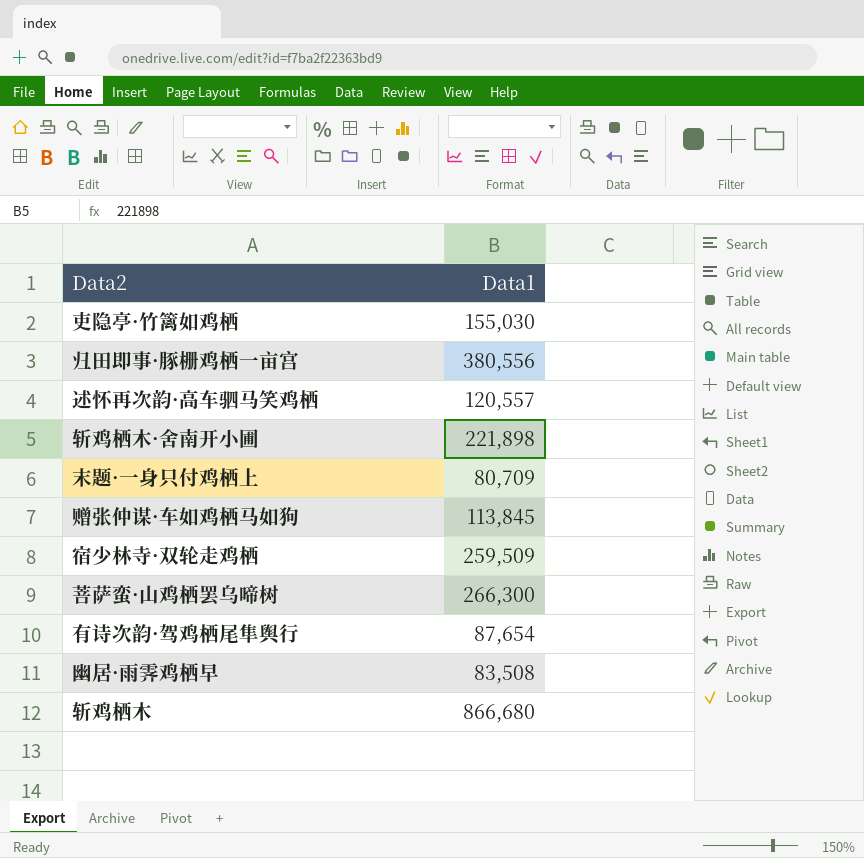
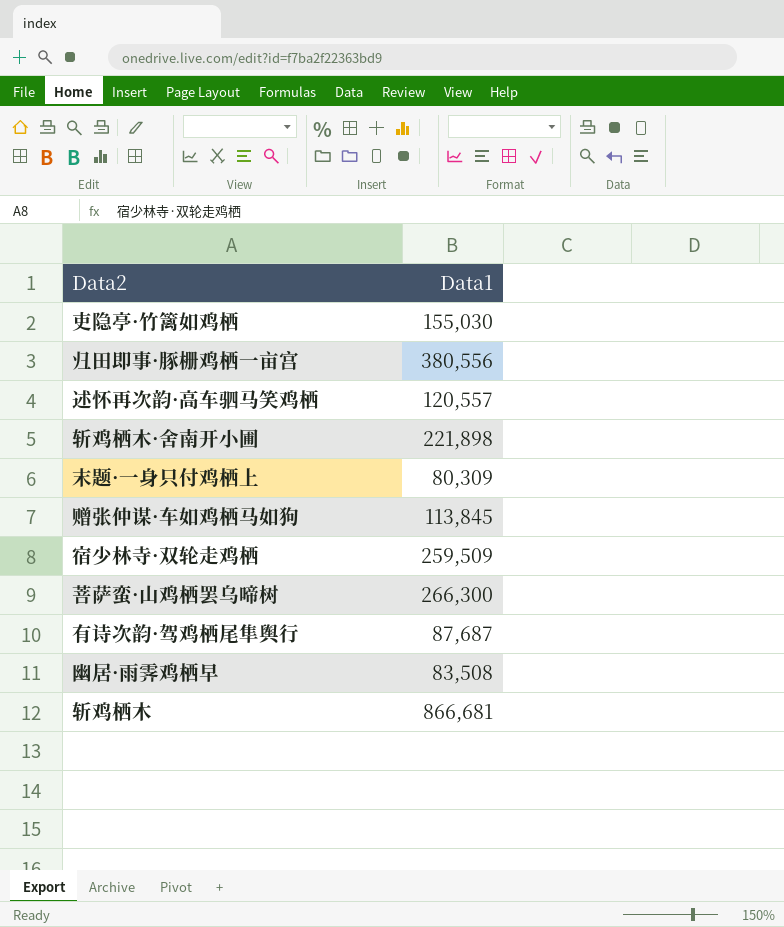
末题·一身只付鸡栖上 | Data1: 80,709 -> 80,309
有诗次韵·驾鸡栖尾隼舆行 | Data1: 87,654 -> 87,687
斩鸡栖木 | Data1: 866,680 -> 866,681

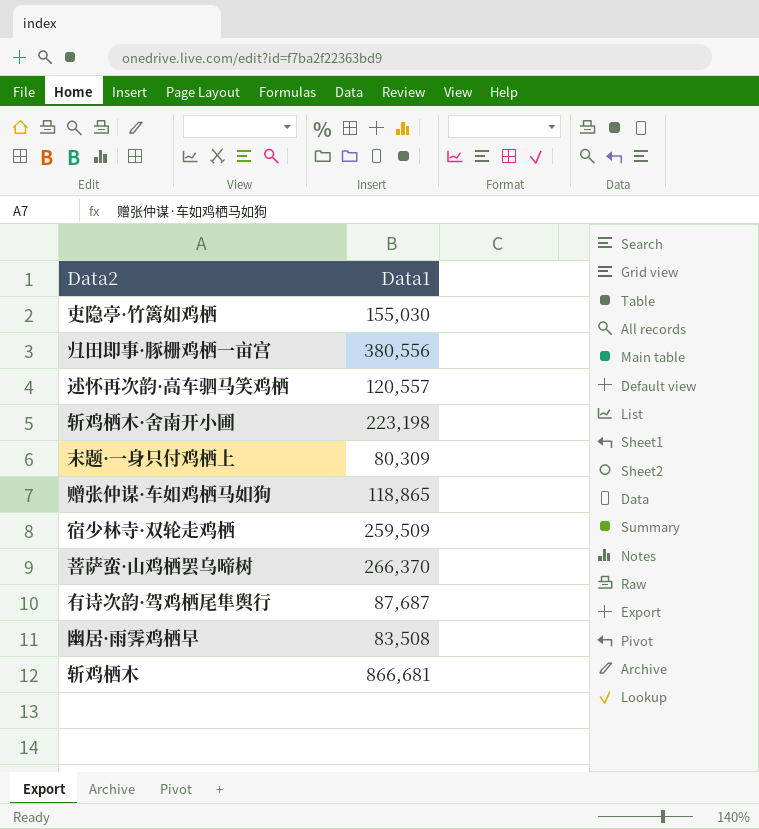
斩鸡栖木·舍南开小圃 | Data1: 221,898 -> 223,198
赠张仲谋·车如鸡栖马如狗 | Data1: 113,845 -> 118,865
菩萨蛮·山鸡栖罢乌啼树 | Data1: 266,300 -> 266,370

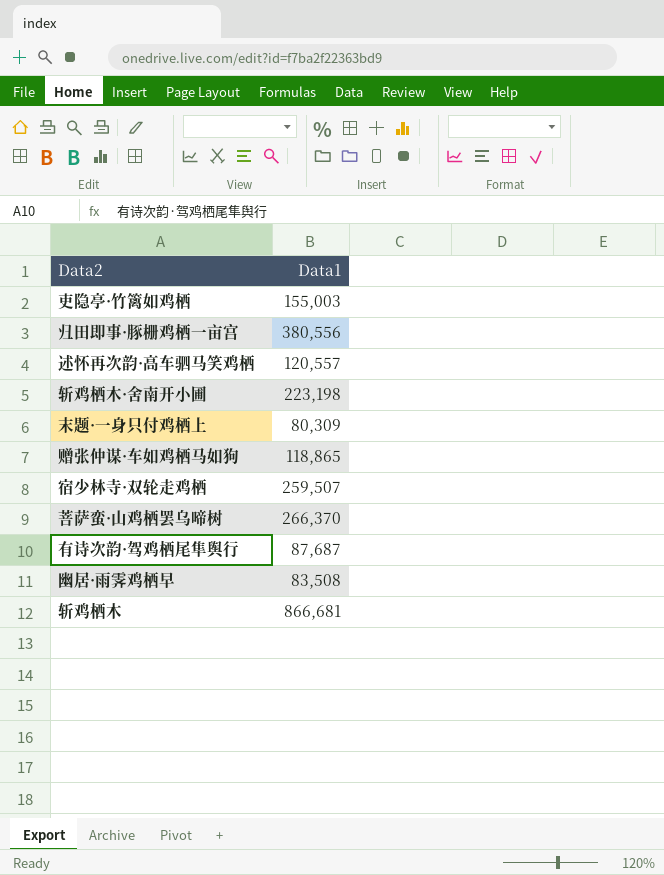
吏隐亭·竹篱如鸡栖 | Data1: 155,030 -> 155,003
宿少林寺·双轮走鸡栖 | Data1: 259,509 -> 259,507

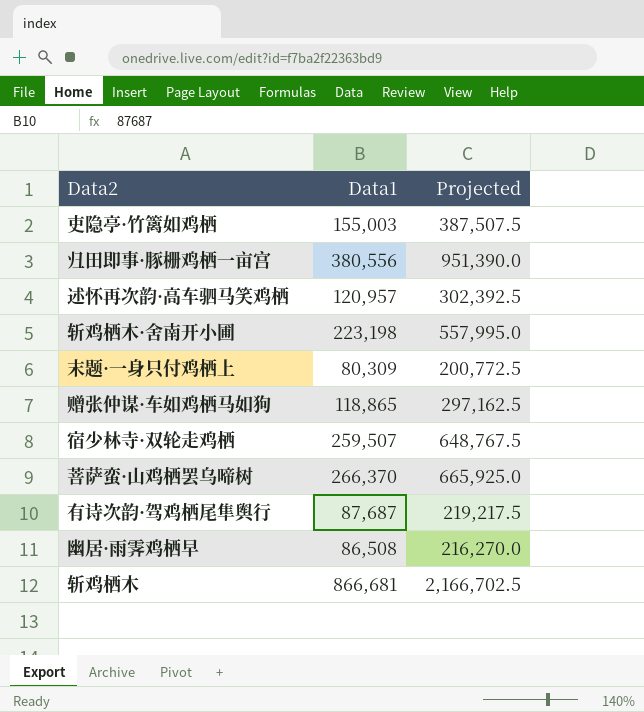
column Projected | formula: none -> [Data1] * 2.5
述怀再次韵·高车驷马笑鸡栖 | Data1: 120,557 -> 120,957
幽居·雨霁鸡栖早 | Data1: 83,508 -> 86,508

